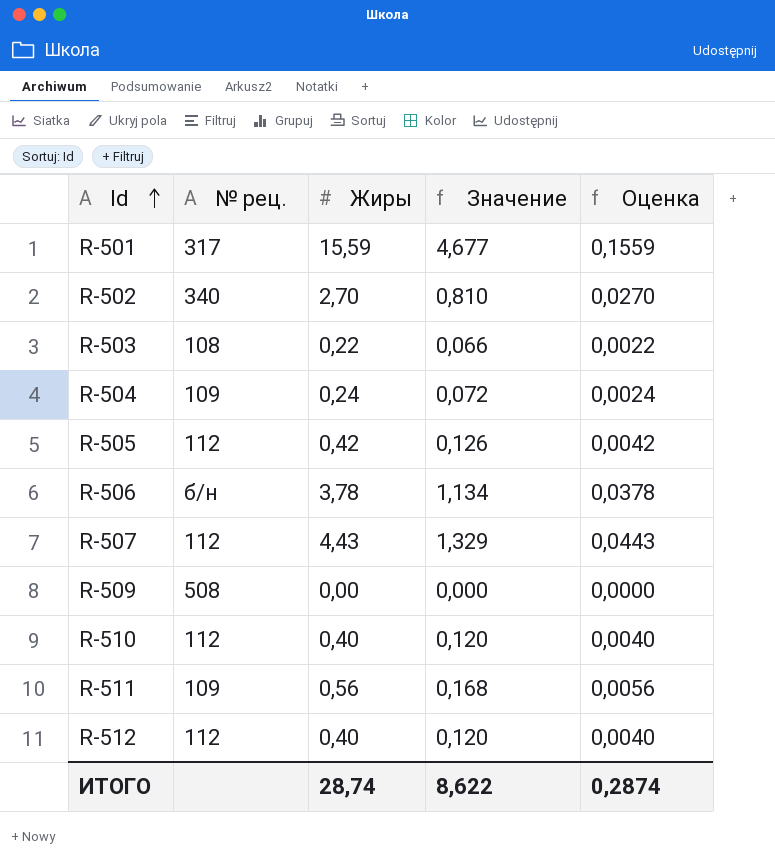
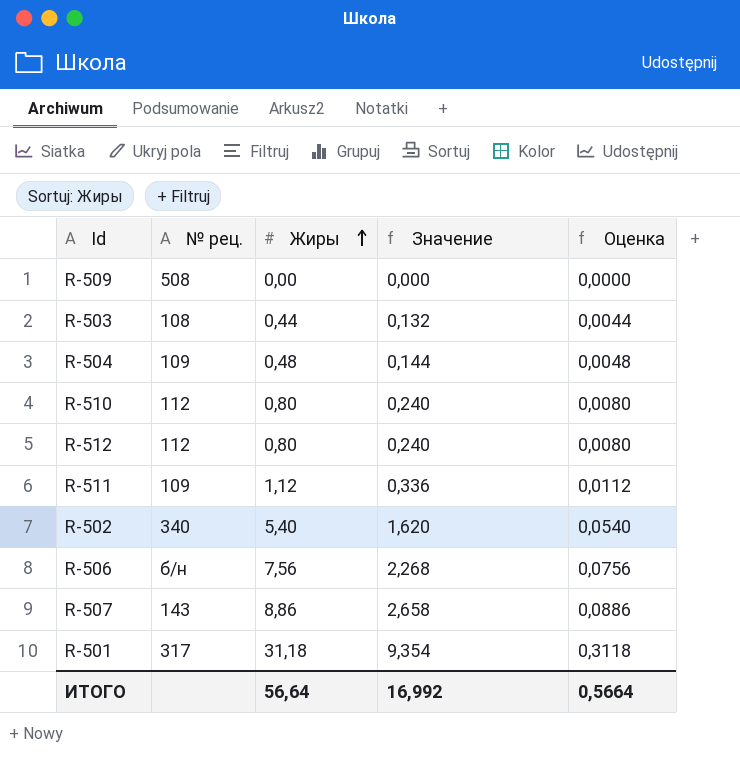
row order: Id ascending -> Жиры ascending
row R-505: 112 | 0,42 | 0,126 | 0,0042 -> none
R-503 | Жиры: 0,22 -> 0,44
R-503 | Значение: 0,066 -> 0,132
R-503 | Оценка: 0,0022 -> 0,0044
R-504 | Жиры: 0,24 -> 0,48
R-504 | Значение: 0,072 -> 0,144
R-504 | Оценка: 0,0024 -> 0,0048
R-510 | Жиры: 0,40 -> 0,80
R-510 | Значение: 0,120 -> 0,240
R-510 | Оценка: 0,0040 -> 0,0080
R-512 | Жиры: 0,40 -> 0,80
R-512 | Значение: 0,120 -> 0,240
R-512 | Оценка: 0,0040 -> 0,0080
R-511 | Жиры: 0,56 -> 1,12
R-511 | Значение: 0,168 -> 0,336
R-511 | Оценка: 0,0056 -> 0,0112
R-502 | Жиры: 2,70 -> 5,40
R-502 | Значение: 0,810 -> 1,620
R-502 | Оценка: 0,0270 -> 0,0540
R-506 | Жиры: 3,78 -> 7,56
R-506 | Значение: 1,134 -> 2,268
R-506 | Оценка: 0,0378 -> 0,0756
R-507 | № рец.: 112 -> 143
R-507 | Жиры: 4,43 -> 8,86
R-507 | Значение: 1,329 -> 2,658
R-507 | Оценка: 0,0443 -> 0,0886
R-501 | Жиры: 15,59 -> 31,18
R-501 | Значение: 4,677 -> 9,354
R-501 | Оценка: 0,1559 -> 0,3118
ИТОГО | Жиры: 28,74 -> 56,64
ИТОГО | Значение: 8,622 -> 16,992
ИТОГО | Оценка: 0,2874 -> 0,5664

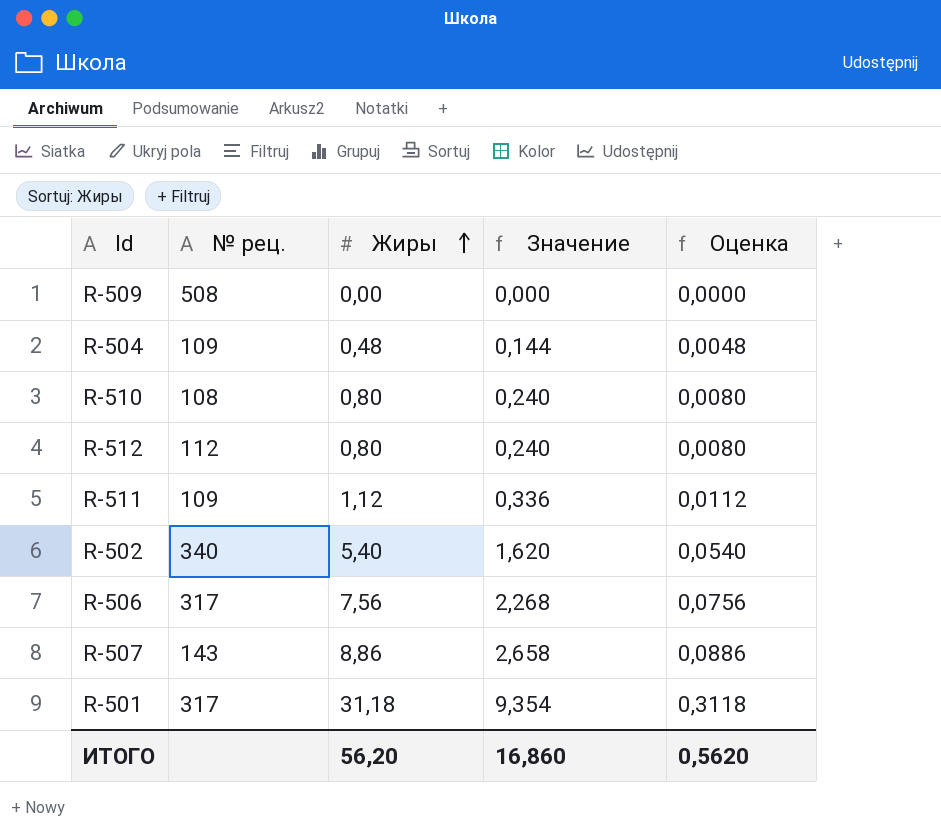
row R-503: 108 | 0,44 | 0,132 | 0,0044 -> none
R-510 | № рец.: 112 -> 108
R-506 | № рец.: б/н -> 317
ИТОГО | Жиры: 56,64 -> 56,20
ИТОГО | Значение: 16,992 -> 16,860
ИТОГО | Оценка: 0,5664 -> 0,5620

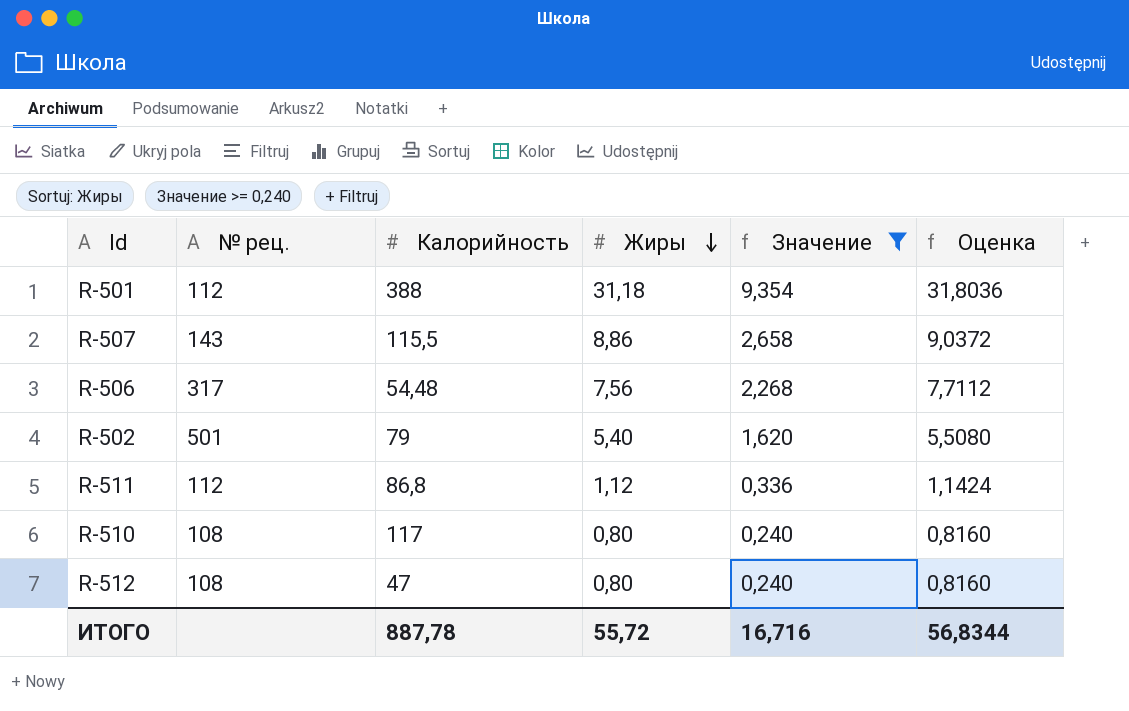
filter: none -> Значение >= 0,240
row order: Жиры ascending -> Жиры descending
column Калорийность | position: none -> 3
column Оценка | formula: [Жиры] * 0,01 -> [Жиры] * 1,02
R-501 | № рец.: 317 -> 112
R-502 | № рец.: 340 -> 501
R-511 | № рец.: 109 -> 112
R-512 | № рец.: 112 -> 108
ИТОГО | Жиры: 56,20 -> 55,72
ИТОГО | Значение: 16,860 -> 16,716
ИТОГО | Оценка: 0,5620 -> 56,8344

